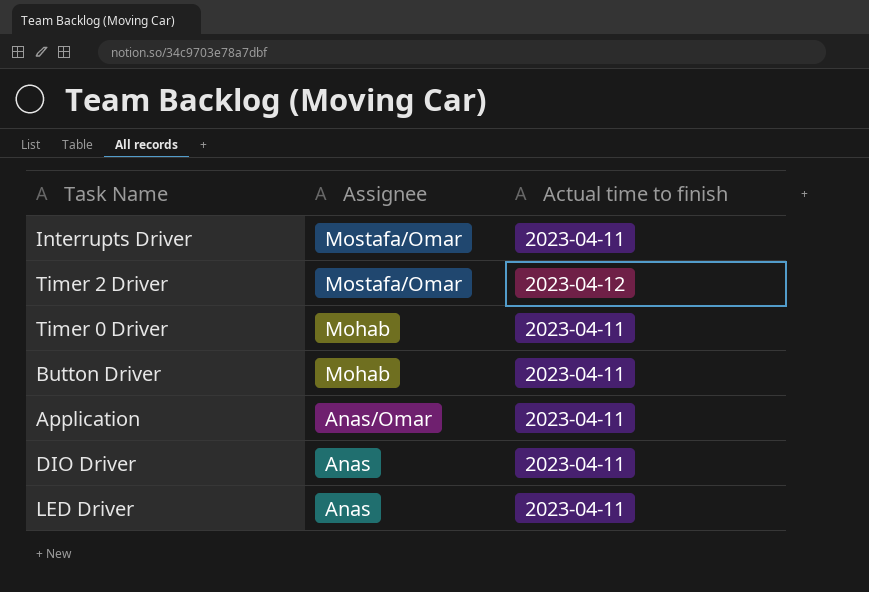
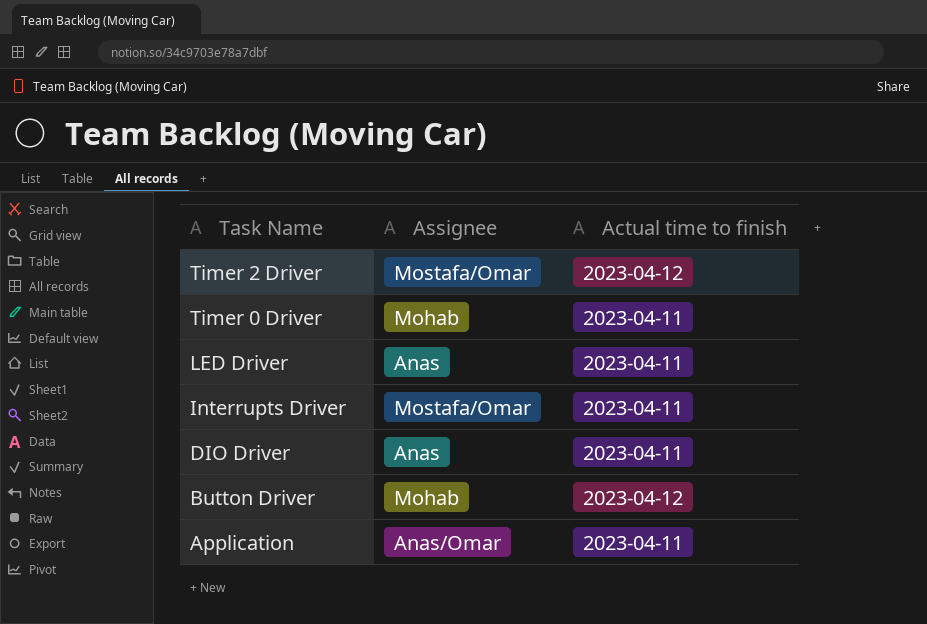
row order: Assignee descending -> Task Name descending
Button Driver | Actual time to finish: 2023-04-11 -> 2023-04-12

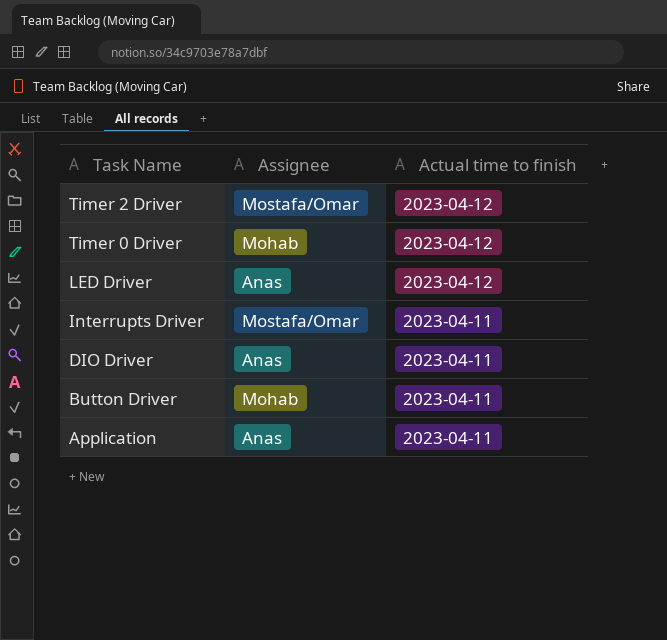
Timer 0 Driver | Actual time to finish: 2023-04-11 -> 2023-04-12
LED Driver | Actual time to finish: 2023-04-11 -> 2023-04-12
Button Driver | Actual time to finish: 2023-04-12 -> 2023-04-11
Application | Assignee: Anas/Omar -> Anas

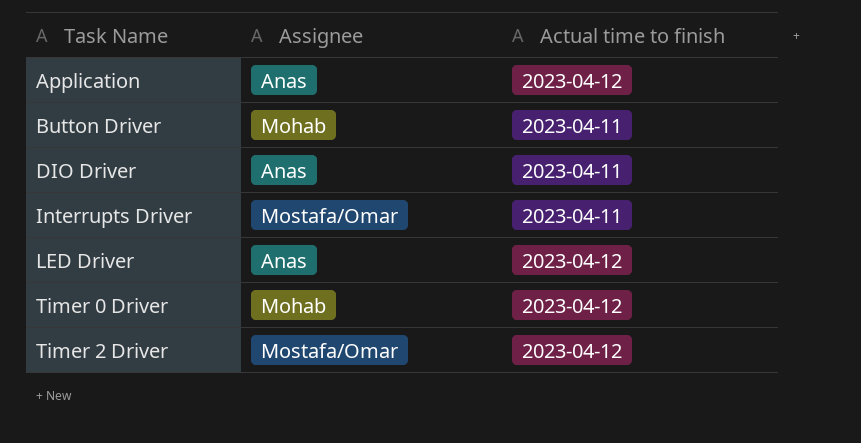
row order: Task Name descending -> Task Name ascending
Application | Actual time to finish: 2023-04-11 -> 2023-04-12

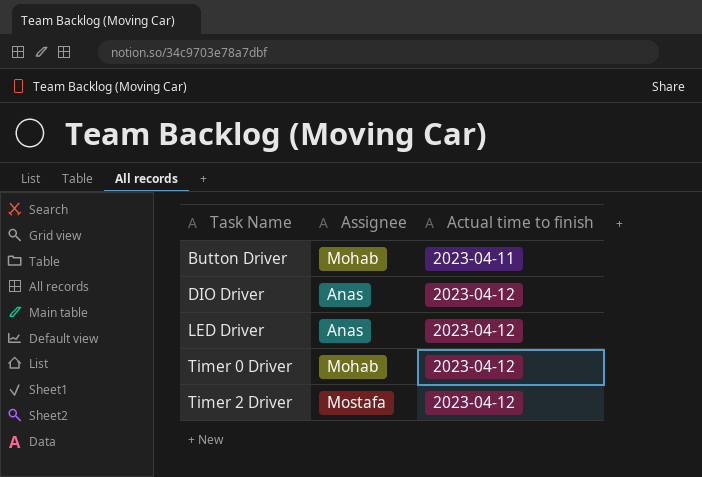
row Application: Anas | 2023-04-12 -> none
row Interrupts Driver: Mostafa/Omar | 2023-04-11 -> none
DIO Driver | Actual time to finish: 2023-04-11 -> 2023-04-12
Timer 2 Driver | Assignee: Mostafa/Omar -> Mostafa

